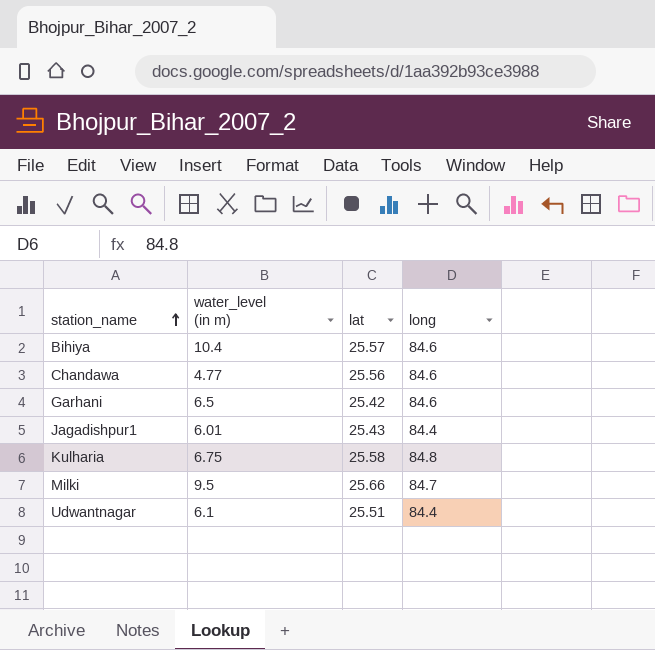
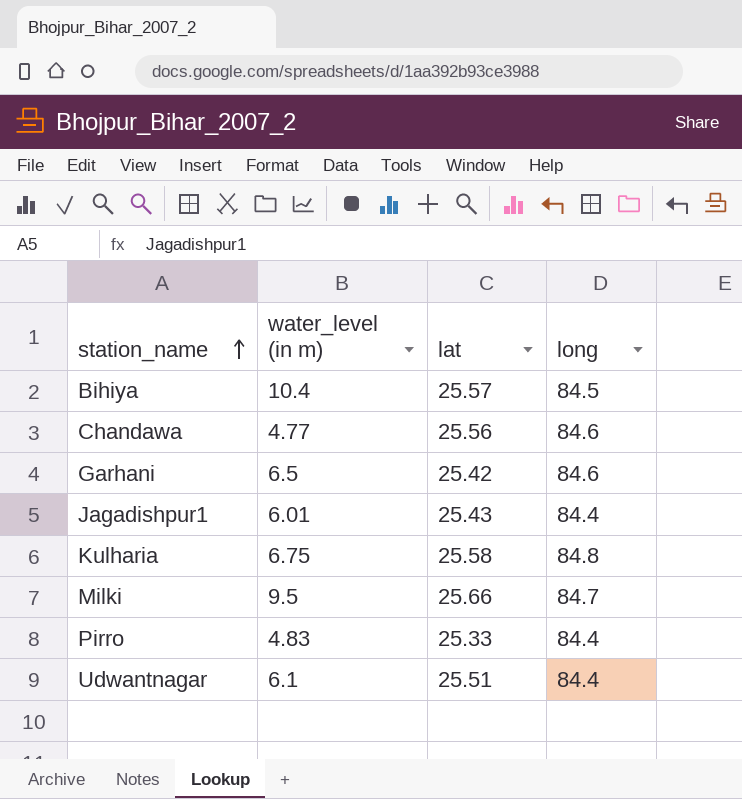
Bihiya | long: 84.6 -> 84.5
row Pirro: none -> 4.83 | 25.33 | 84.4

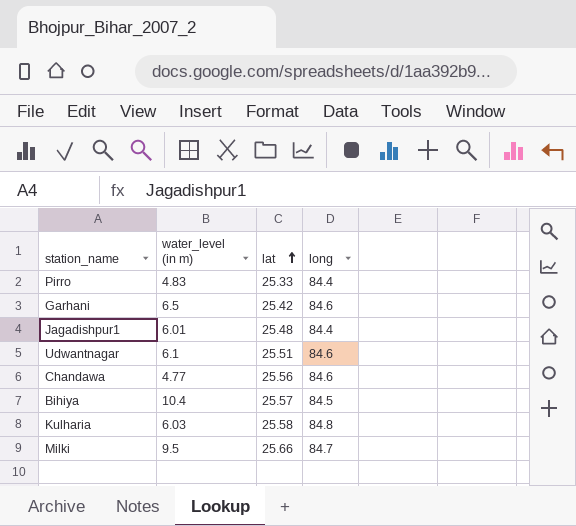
row order: station_name ascending -> lat ascending
Jagadishpur1 | lat: 25.43 -> 25.48
Udwantnagar | long: 84.4 -> 84.6
Kulharia | water_level (in m): 6.75 -> 6.03

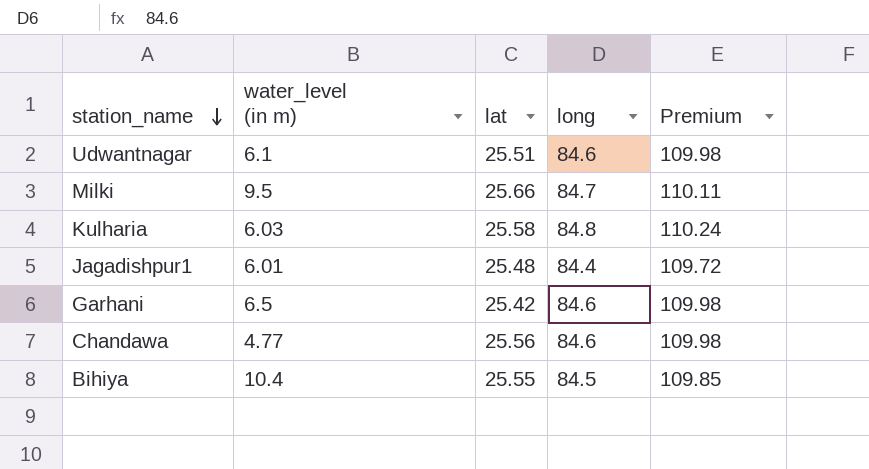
row order: lat ascending -> station_name descending
column Premium | formula: none -> [long] * 1.3
row Pirro: 4.83 | 25.33 | 84.4 -> none
Bihiya | lat: 25.57 -> 25.55

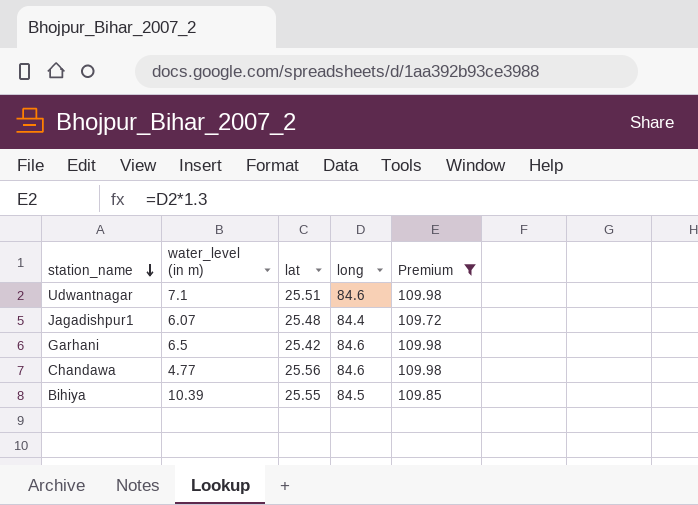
filter: none -> Premium <= 109.98
Udwantnagar | water_level (in m): 6.1 -> 7.1
Jagadishpur1 | water_level (in m): 6.01 -> 6.07
Bihiya | water_level (in m): 10.4 -> 10.39

